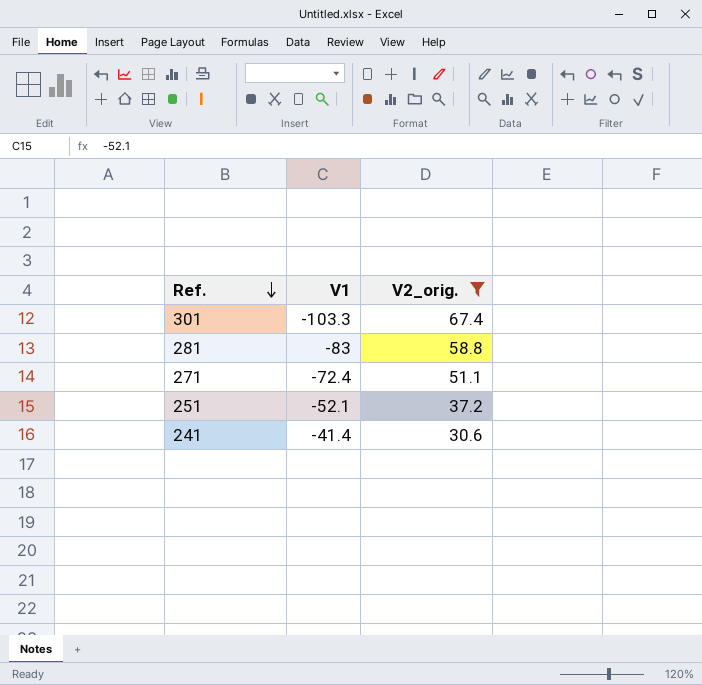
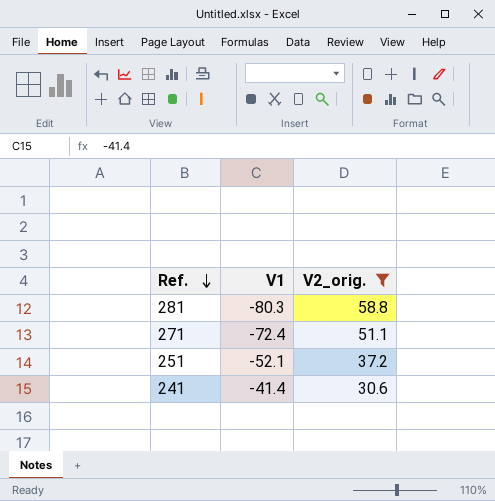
row 301: -103.3 | 67.4 -> none
281 | V1: -83 -> -80.3

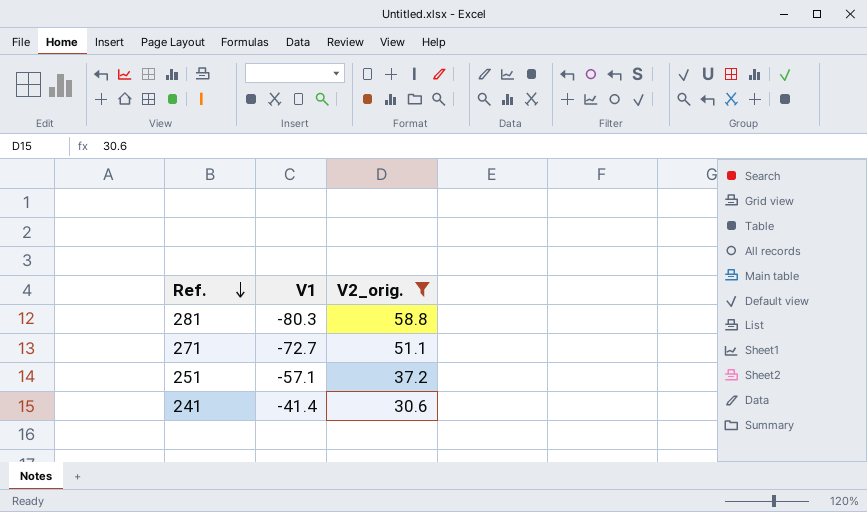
271 | V1: -72.4 -> -72.7
251 | V1: -52.1 -> -57.1

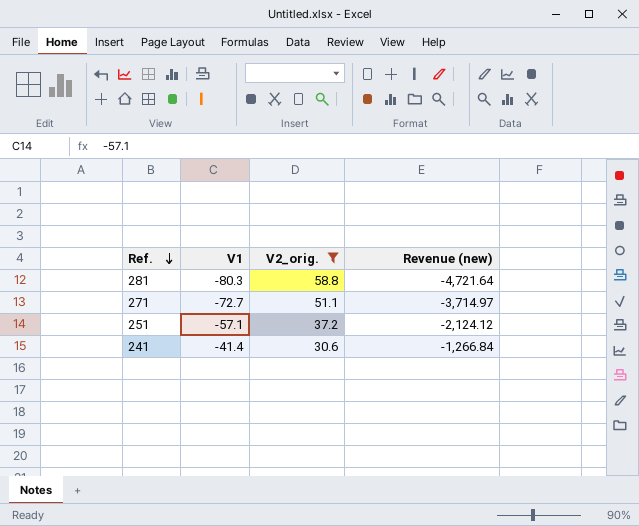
column Revenue (new) | formula: none -> [V1] * [V2_orig.]

